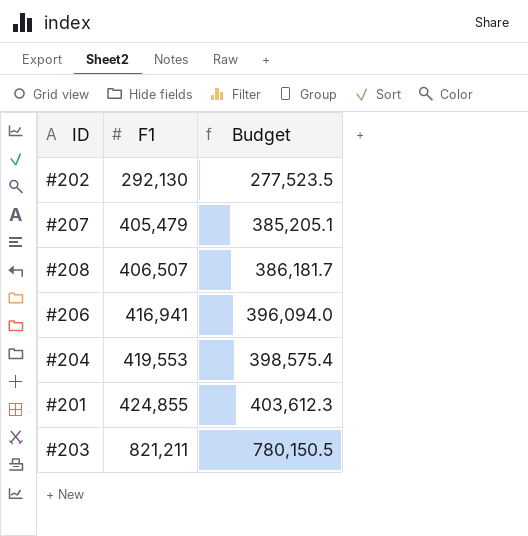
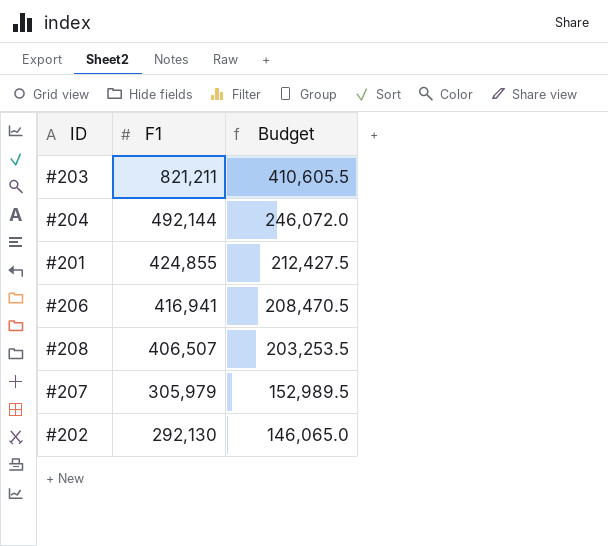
row order: F1 ascending -> F1 descending
column Budget | formula: [F1] * 0.95 -> [F1] * 0.5
#204 | F1: 419,553 -> 492,144
#207 | F1: 405,479 -> 305,979

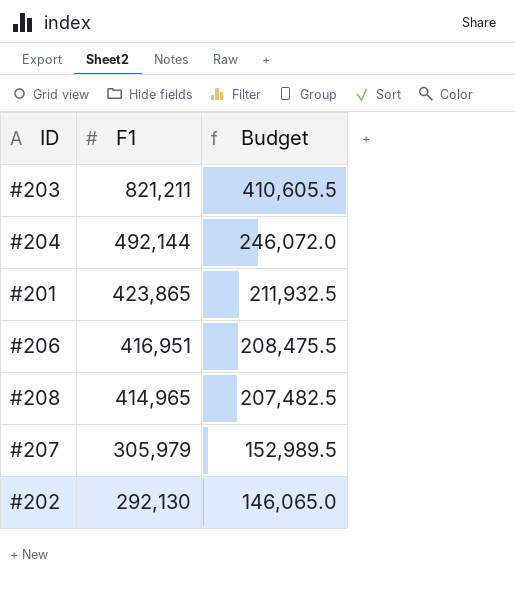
#201 | F1: 424,855 -> 423,865
#201 | Budget: 212,427.5 -> 211,932.5
#206 | F1: 416,941 -> 416,951
#206 | Budget: 208,470.5 -> 208,475.5
#208 | F1: 406,507 -> 414,965
#208 | Budget: 203,253.5 -> 207,482.5

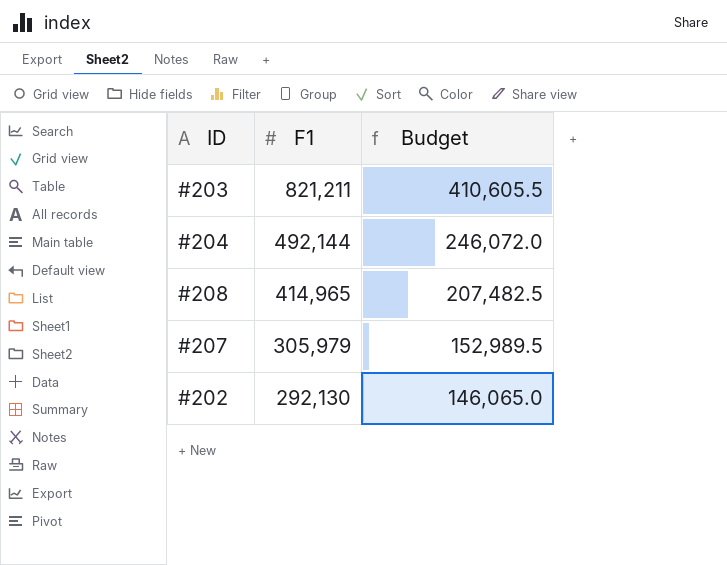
row #201: 423,865 | 211,932.5 -> none
row #206: 416,951 | 208,475.5 -> none

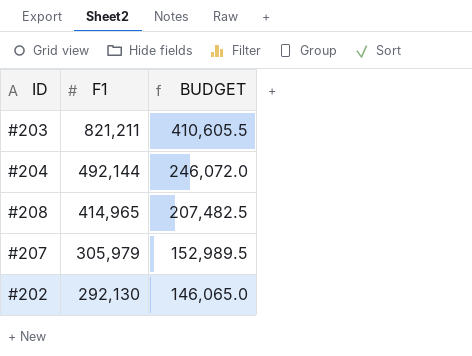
column name: Budget -> BUDGET

